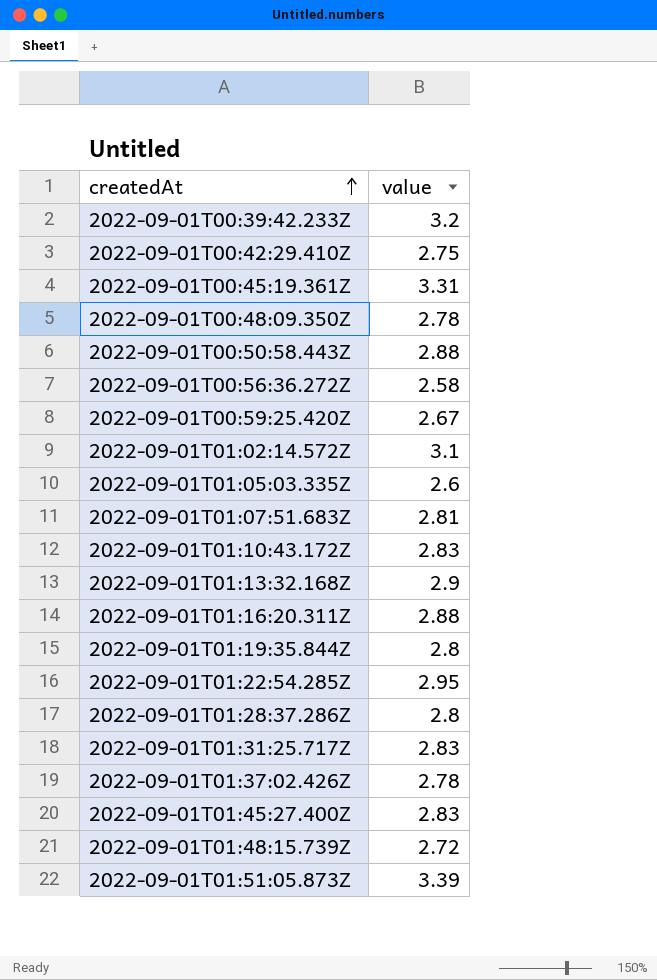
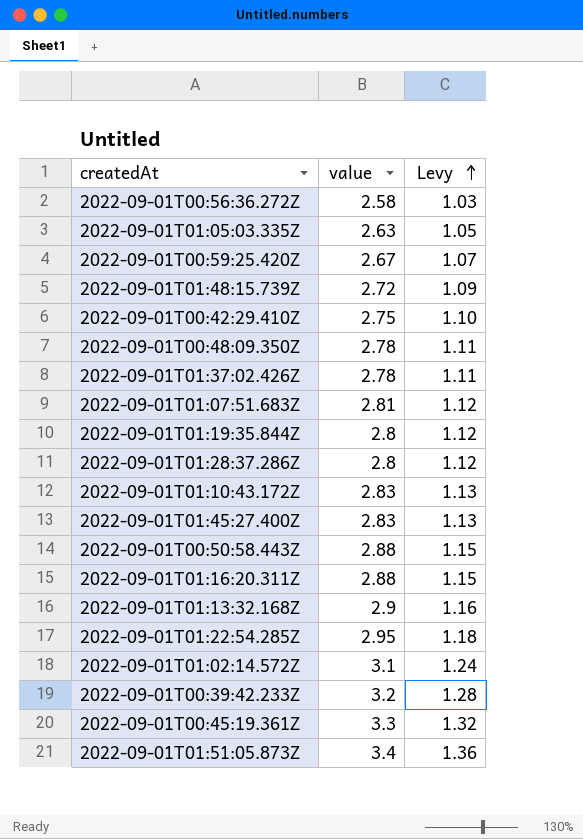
row order: createdAt ascending -> Levy ascending
column Levy | formula: none -> [value] * 0.4
row 2022-09-01T01:31:25.717Z: 2.83 -> none
2022-09-01T01:05:03.335Z | value: 2.6 -> 2.63
2022-09-01T00:45:19.361Z | value: 3.31 -> 3.3
2022-09-01T01:51:05.873Z | value: 3.39 -> 3.4

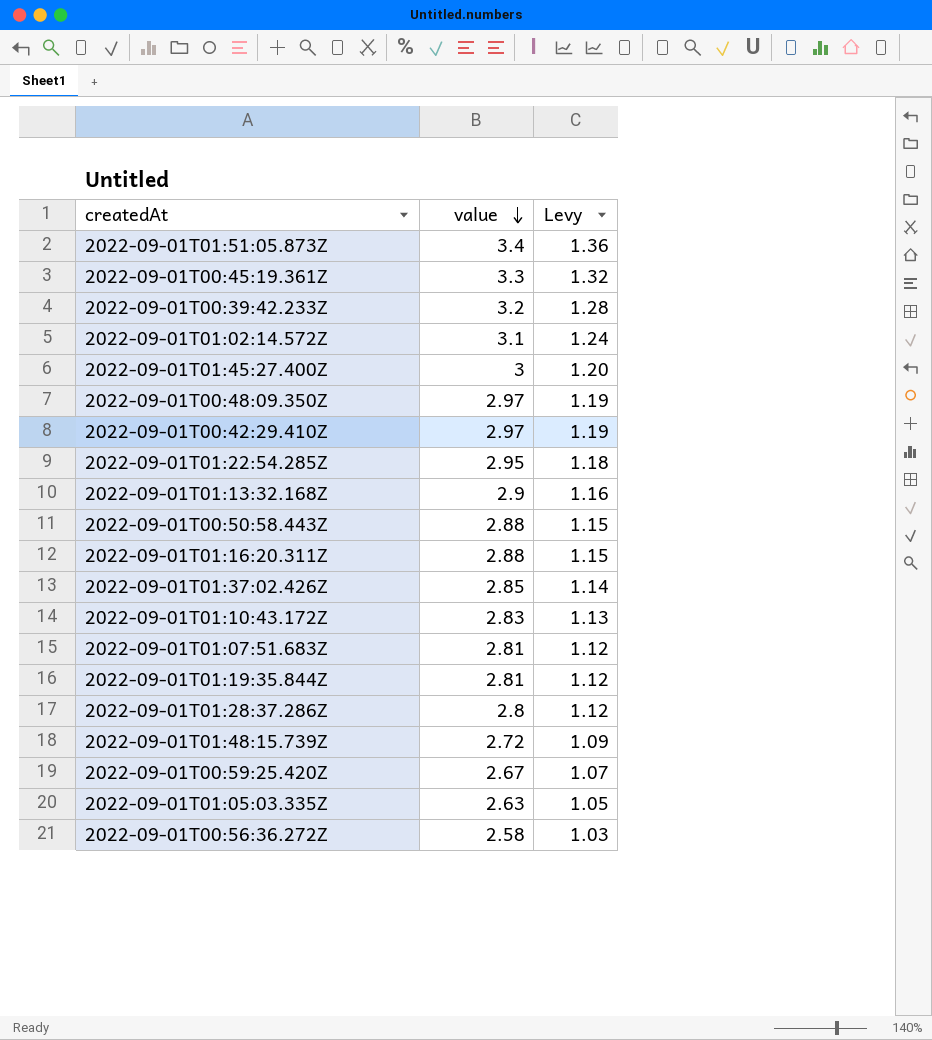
row order: Levy ascending -> value descending
2022-09-01T01:45:27.400Z | value: 2.83 -> 3
2022-09-01T01:45:27.400Z | Levy: 1.13 -> 1.20
2022-09-01T00:48:09.350Z | value: 2.78 -> 2.97
2022-09-01T00:48:09.350Z | Levy: 1.11 -> 1.19
2022-09-01T00:42:29.410Z | value: 2.75 -> 2.97
2022-09-01T00:42:29.410Z | Levy: 1.10 -> 1.19
2022-09-01T01:37:02.426Z | value: 2.78 -> 2.85
2022-09-01T01:37:02.426Z | Levy: 1.11 -> 1.14
2022-09-01T01:19:35.844Z | value: 2.8 -> 2.81

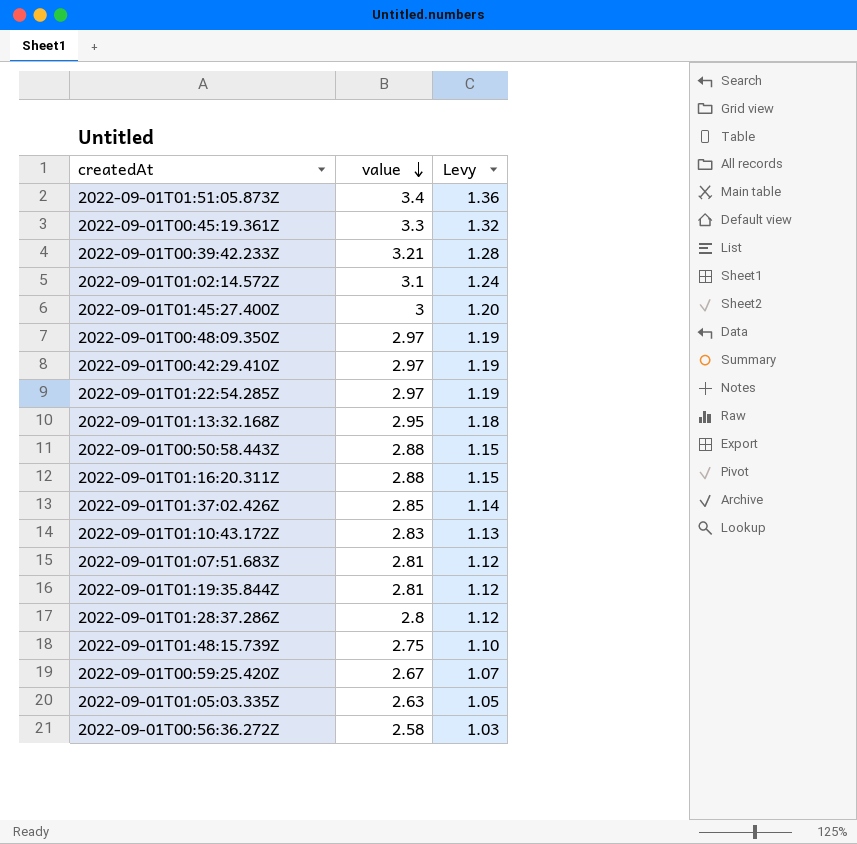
2022-09-01T00:39:42.233Z | value: 3.2 -> 3.21
2022-09-01T01:22:54.285Z | value: 2.95 -> 2.97
2022-09-01T01:22:54.285Z | Levy: 1.18 -> 1.19
2022-09-01T01:13:32.168Z | value: 2.9 -> 2.95
2022-09-01T01:13:32.168Z | Levy: 1.16 -> 1.18
2022-09-01T01:48:15.739Z | value: 2.72 -> 2.75
2022-09-01T01:48:15.739Z | Levy: 1.09 -> 1.10

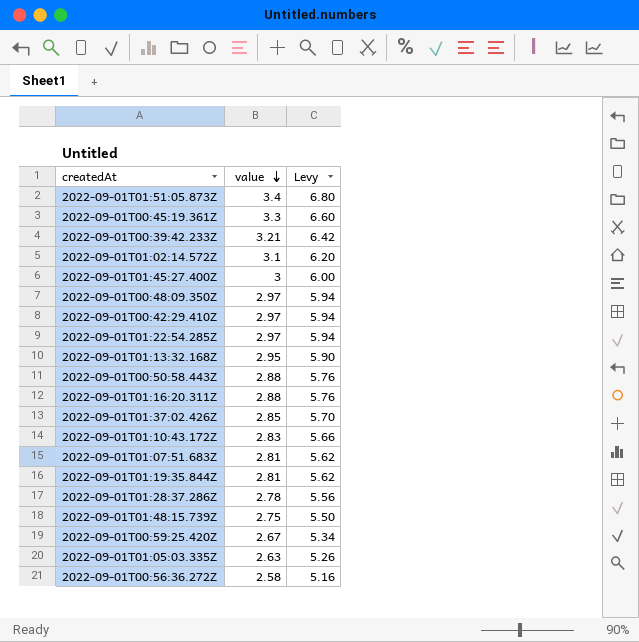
column Levy | formula: [value] * 0.4 -> [value] * 2
2022-09-01T01:28:37.286Z | value: 2.8 -> 2.78

